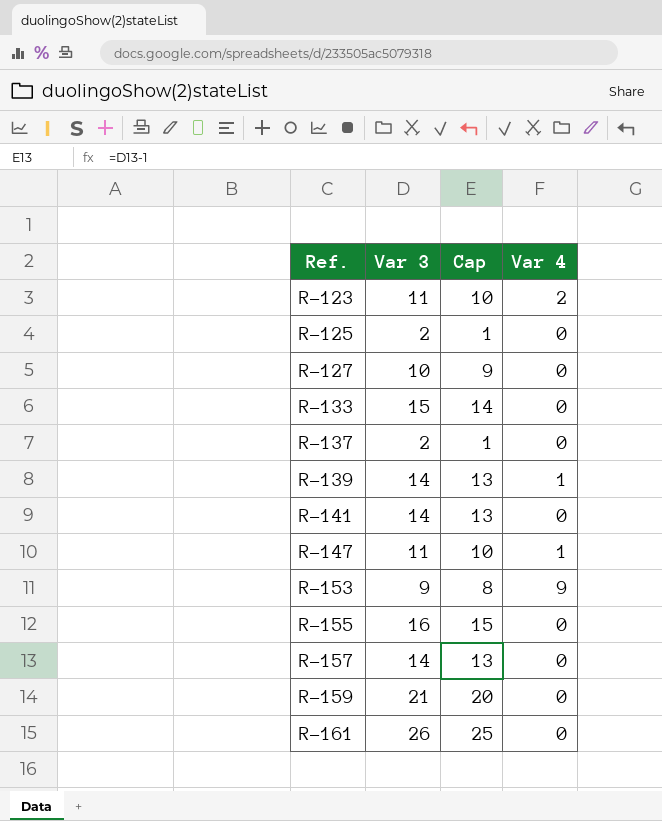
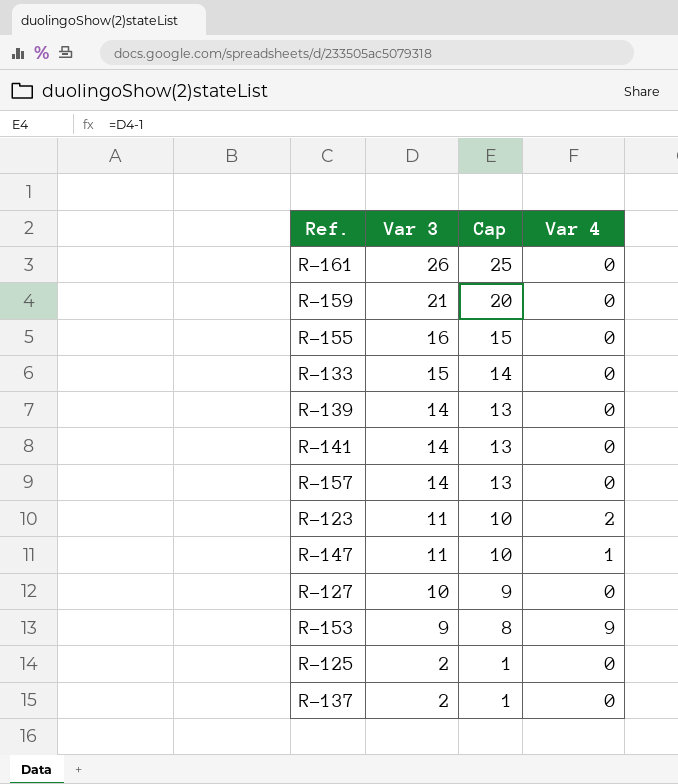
row order: Ref. ascending -> Var 3 descending
R-139 | Var 4: 1 -> 0

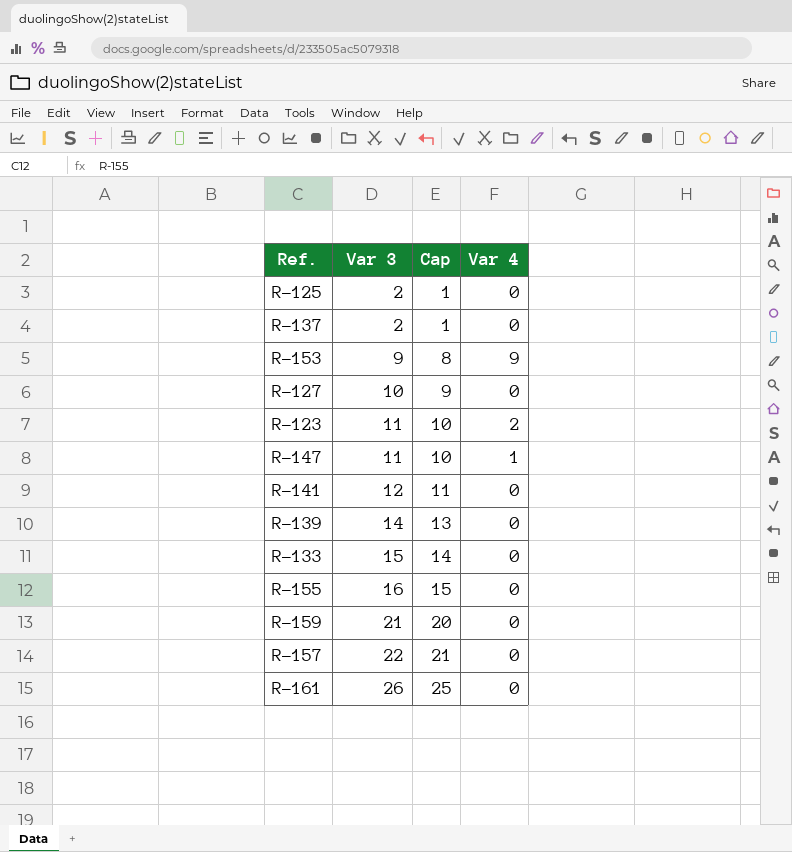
row order: Var 3 descending -> Var 3 ascending
R-141 | Var 3: 14 -> 12
R-141 | Cap: 13 -> 11
R-157 | Var 3: 14 -> 22
R-157 | Cap: 13 -> 21

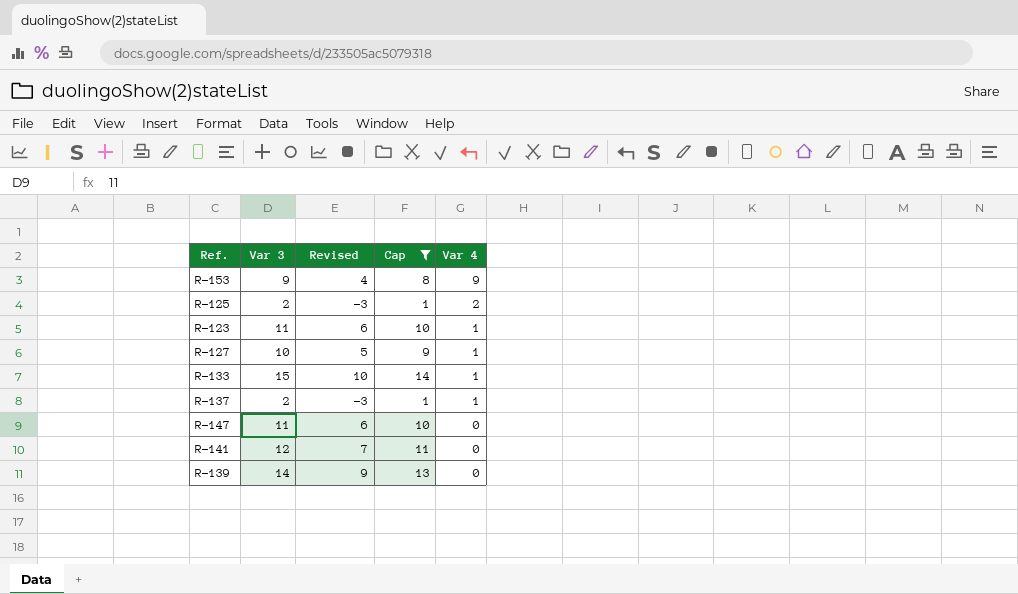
filter: none -> Cap <= 14
row order: Var 3 ascending -> Var 4 descending
column Revised | formula: none -> [Var 3] - 5
R-125 | Var 4: 0 -> 2
R-123 | Var 4: 2 -> 1
R-127 | Var 4: 0 -> 1
R-133 | Var 4: 0 -> 1
R-137 | Var 4: 0 -> 1
R-147 | Var 4: 1 -> 0

